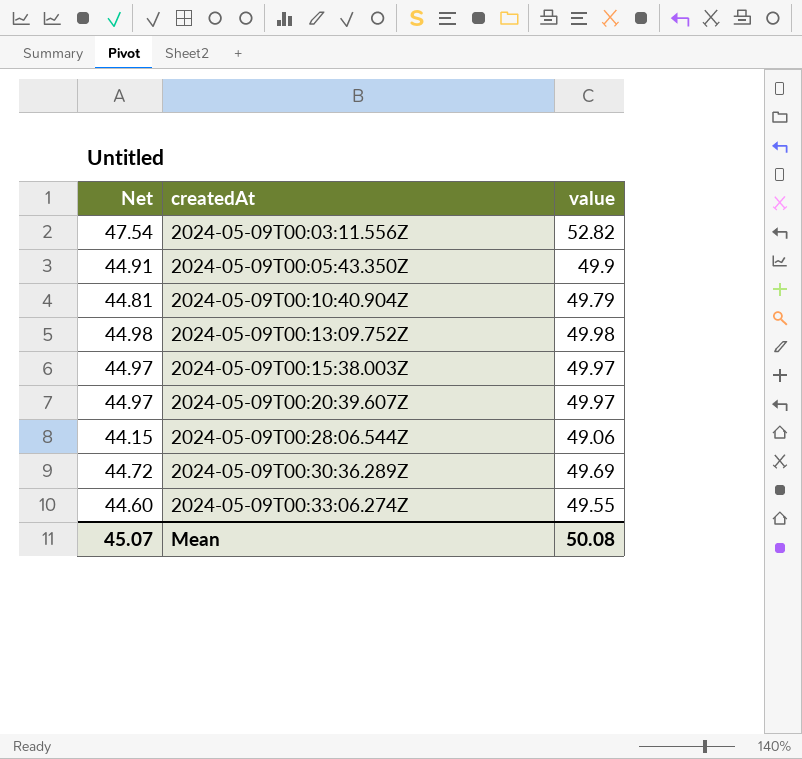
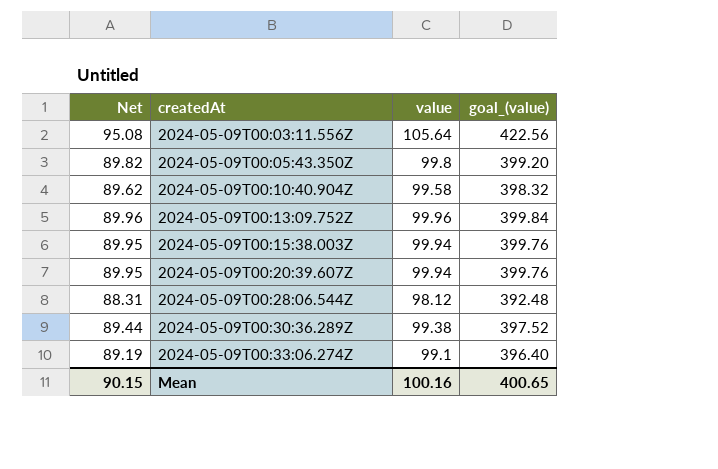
column goal_(value) | formula: none -> [value] * 4
2024-05-09T00:03:11.556Z | Net: 47.54 -> 95.08
2024-05-09T00:03:11.556Z | value: 52.82 -> 105.64
2024-05-09T00:05:43.350Z | Net: 44.91 -> 89.82
2024-05-09T00:05:43.350Z | value: 49.9 -> 99.8
2024-05-09T00:10:40.904Z | Net: 44.81 -> 89.62
2024-05-09T00:10:40.904Z | value: 49.79 -> 99.58
2024-05-09T00:13:09.752Z | Net: 44.98 -> 89.96
2024-05-09T00:13:09.752Z | value: 49.98 -> 99.96
2024-05-09T00:15:38.003Z | Net: 44.97 -> 89.95
2024-05-09T00:15:38.003Z | value: 49.97 -> 99.94
2024-05-09T00:20:39.607Z | Net: 44.97 -> 89.95
2024-05-09T00:20:39.607Z | value: 49.97 -> 99.94
2024-05-09T00:28:06.544Z | Net: 44.15 -> 88.31
2024-05-09T00:28:06.544Z | value: 49.06 -> 98.12
2024-05-09T00:30:36.289Z | Net: 44.72 -> 89.44
2024-05-09T00:30:36.289Z | value: 49.69 -> 99.38
2024-05-09T00:33:06.274Z | Net: 44.60 -> 89.19
2024-05-09T00:33:06.274Z | value: 49.55 -> 99.1
Mean | Net: 45.07 -> 90.15
Mean | value: 50.08 -> 100.16

